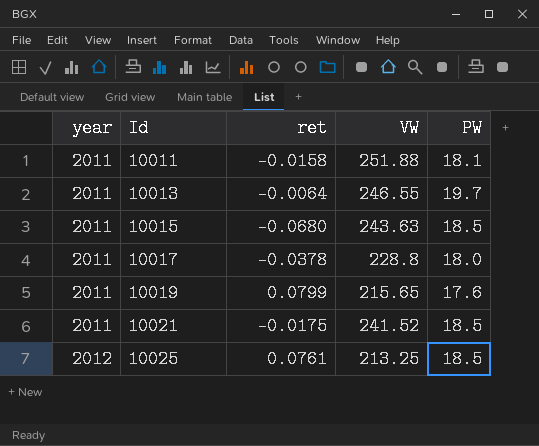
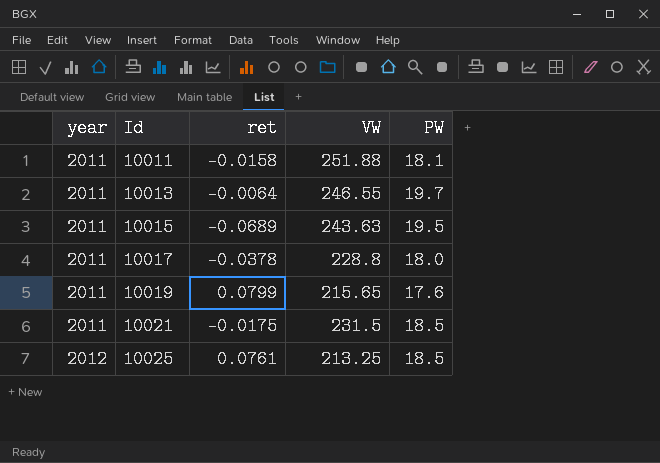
10015 | ret: -0.0680 -> -0.0689
10015 | PW: 18.5 -> 19.5
10021 | VW: 241.52 -> 231.5

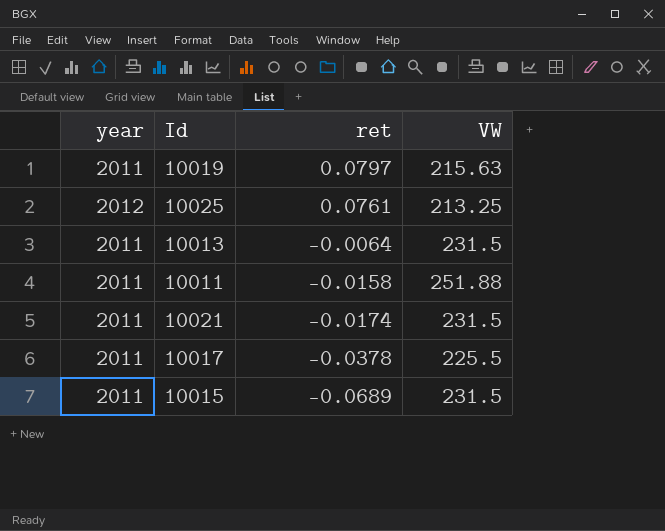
row order: year ascending -> ret descending
column PW | position: 5 -> none
10019 | ret: 0.0799 -> 0.0797
10019 | VW: 215.65 -> 215.63
10013 | VW: 246.55 -> 231.5
10021 | ret: -0.0175 -> -0.0174
10017 | VW: 228.8 -> 225.5
10015 | VW: 243.63 -> 231.5

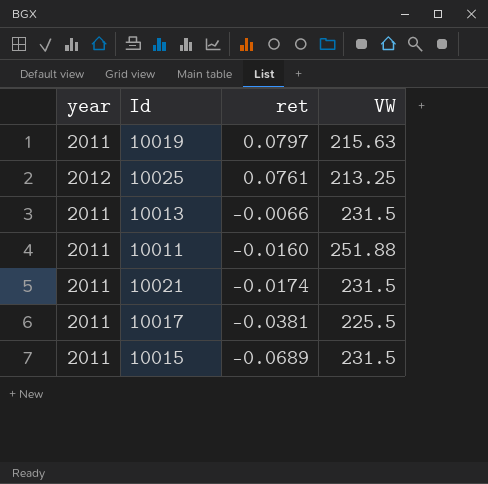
10013 | ret: -0.0064 -> -0.0066
10011 | ret: -0.0158 -> -0.0160
10017 | ret: -0.0378 -> -0.0381

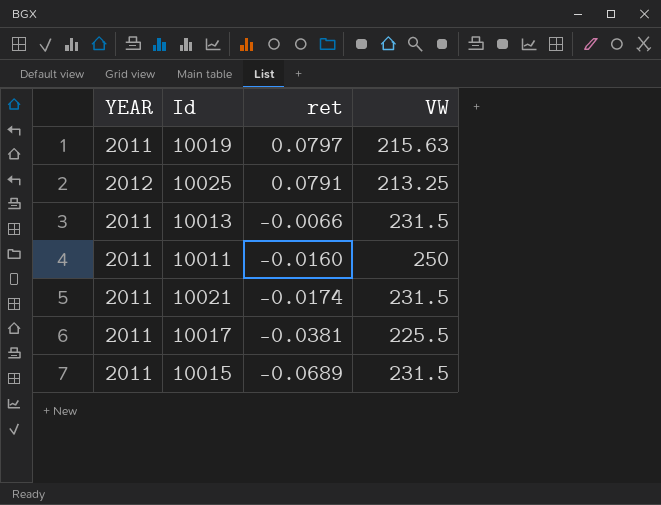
column name: year -> YEAR
10025 | ret: 0.0761 -> 0.0791
10011 | VW: 251.88 -> 250

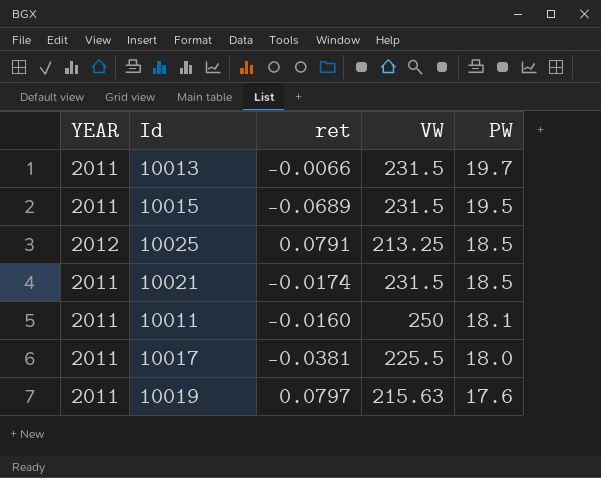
row order: ret descending -> PW descending
column PW | position: none -> 5

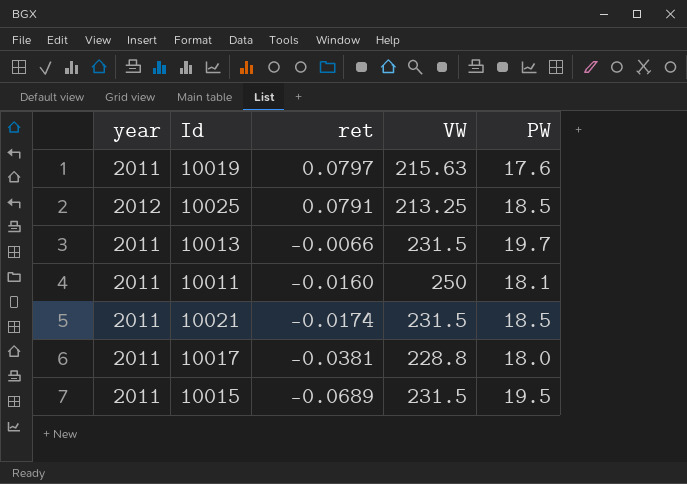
row order: PW descending -> ret descending
column name: YEAR -> year
10017 | VW: 225.5 -> 228.8

